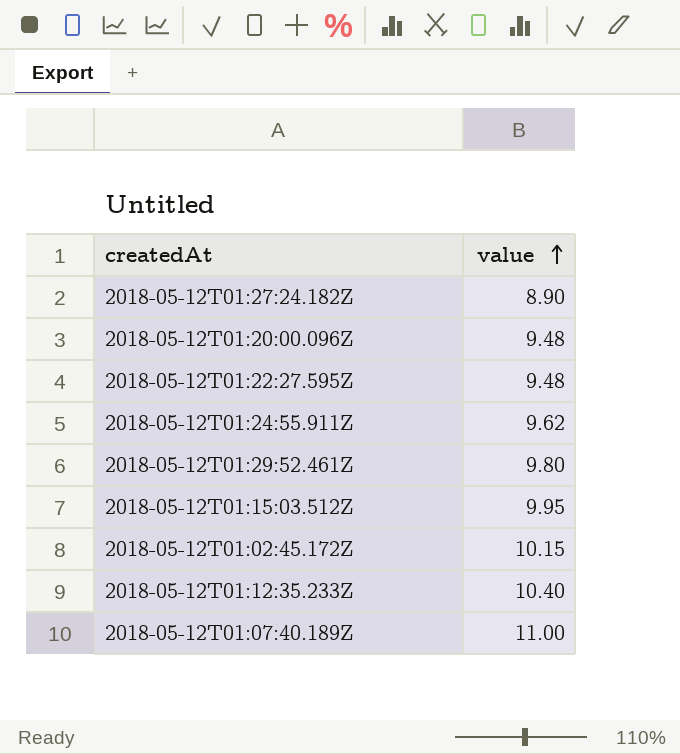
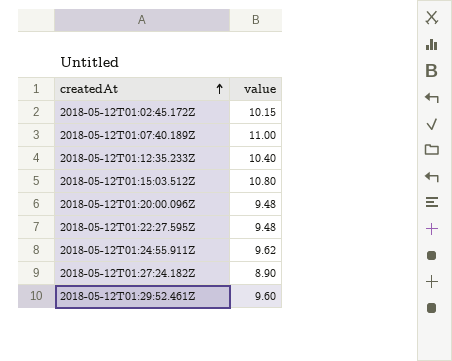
row order: value ascending -> createdAt ascending
2018-05-12T01:15:03.512Z | value: 9.95 -> 10.80
2018-05-12T01:29:52.461Z | value: 9.80 -> 9.60

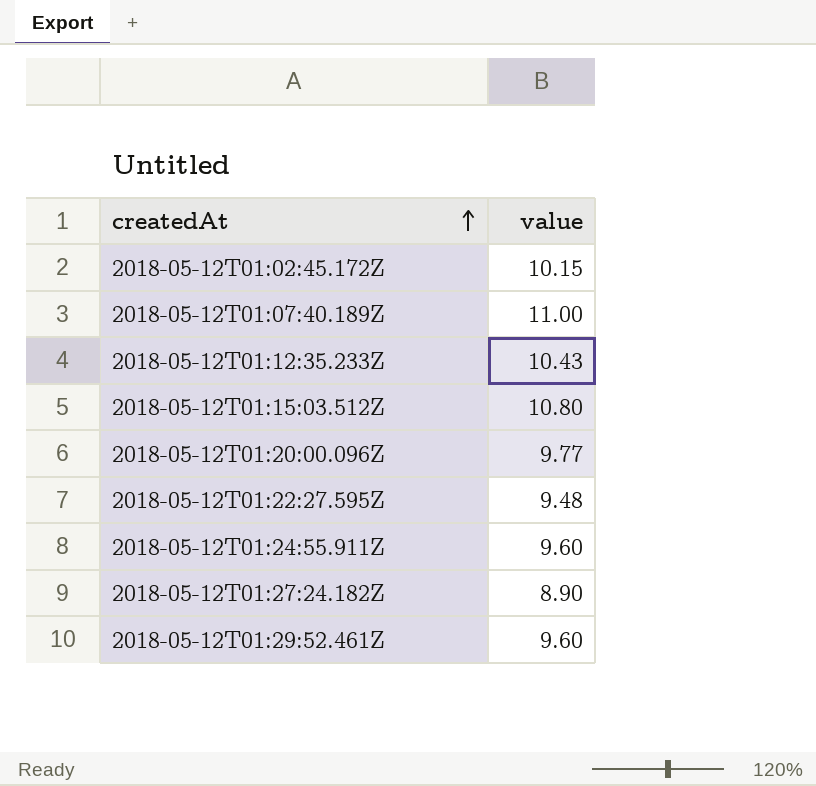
2018-05-12T01:12:35.233Z | value: 10.40 -> 10.43
2018-05-12T01:20:00.096Z | value: 9.48 -> 9.77
2018-05-12T01:24:55.911Z | value: 9.62 -> 9.60

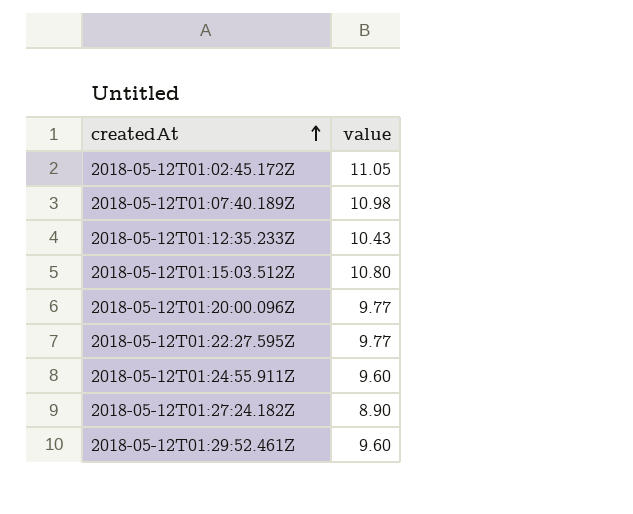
2018-05-12T01:02:45.172Z | value: 10.15 -> 11.05
2018-05-12T01:07:40.189Z | value: 11.00 -> 10.98
2018-05-12T01:22:27.595Z | value: 9.48 -> 9.77

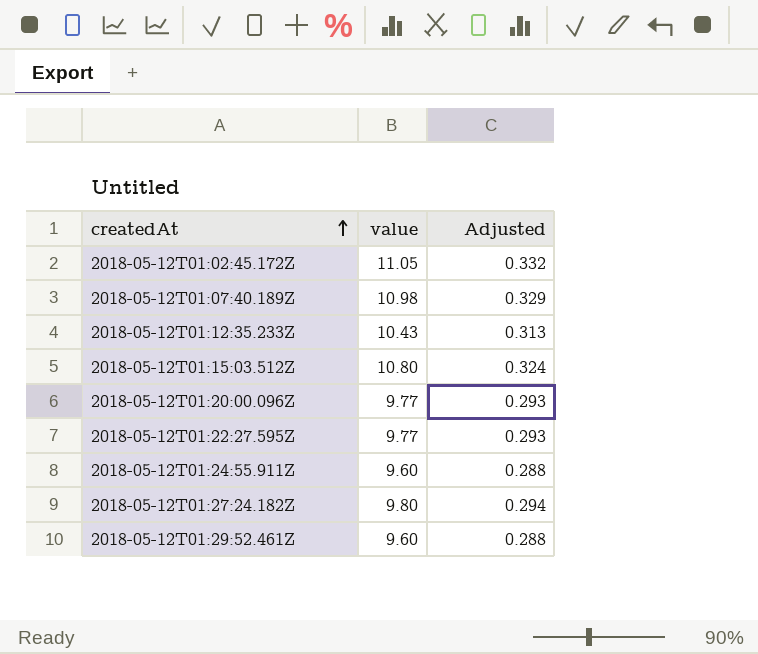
column Adjusted | formula: none -> [value] * 0.03
2018-05-12T01:27:24.182Z | value: 8.90 -> 9.80

